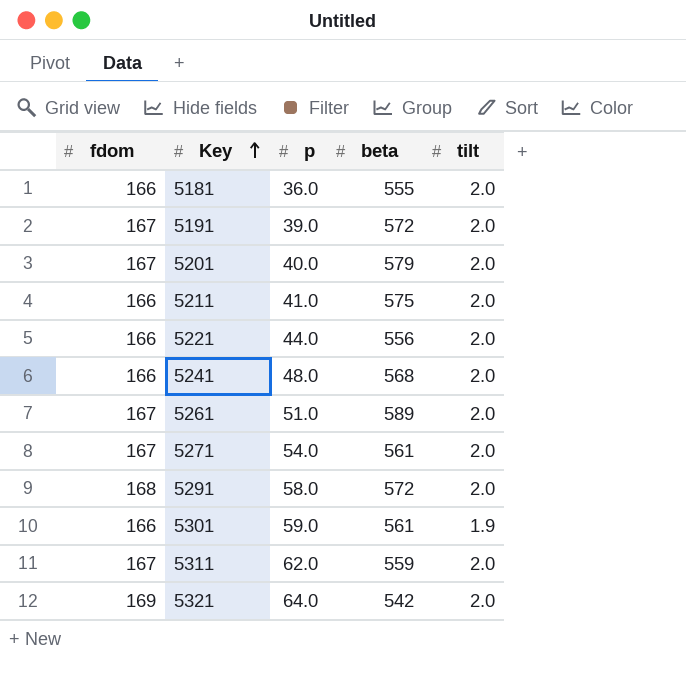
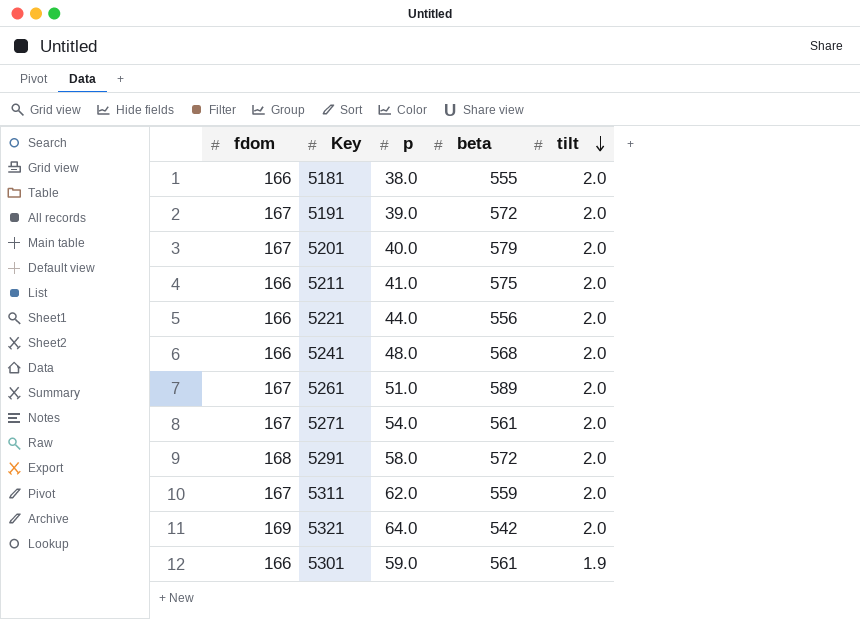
row order: Key ascending -> tilt descending
5181 | p: 36.0 -> 38.0

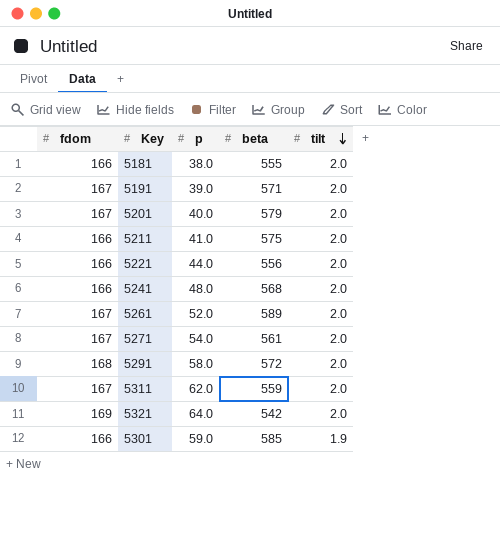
5191 | beta: 572 -> 571
5261 | p: 51.0 -> 52.0
5301 | beta: 561 -> 585

